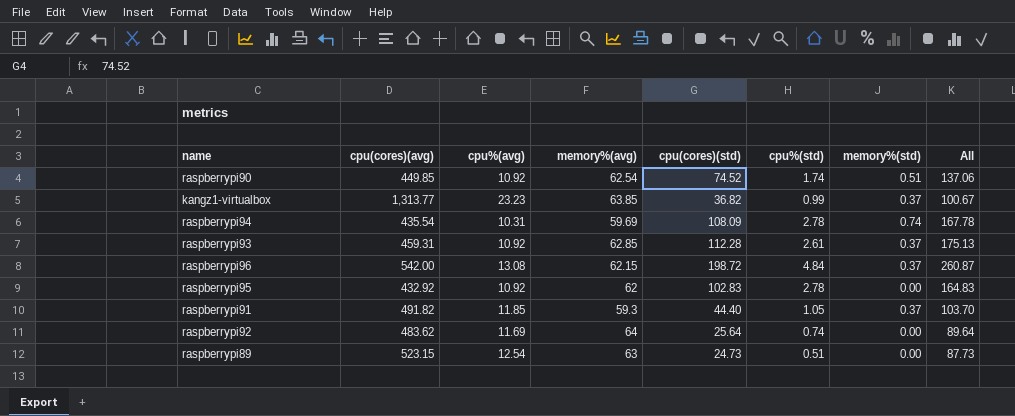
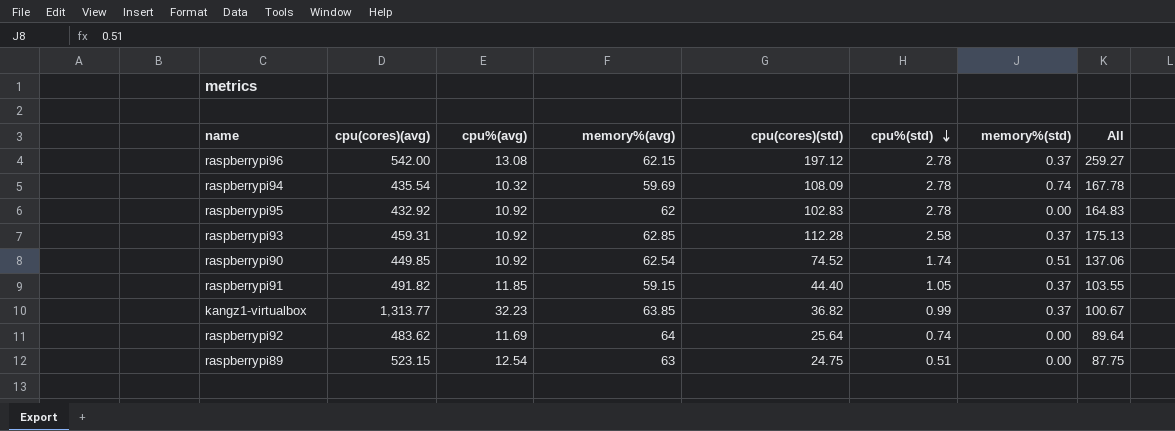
row order: none -> cpu%(std) descending
raspberrypi96 | cpu(cores)(std): 198.72 -> 197.12
raspberrypi96 | cpu%(std): 4.84 -> 2.78
raspberrypi96 | All: 260.87 -> 259.27
raspberrypi94 | cpu%(avg): 10.31 -> 10.32
raspberrypi93 | cpu%(std): 2.61 -> 2.58
raspberrypi91 | memory%(avg): 59.3 -> 59.15
raspberrypi91 | All: 103.70 -> 103.55
kangz1-virtualbox | cpu%(avg): 23.23 -> 32.23
raspberrypi89 | cpu(cores)(std): 24.73 -> 24.75
raspberrypi89 | All: 87.73 -> 87.75

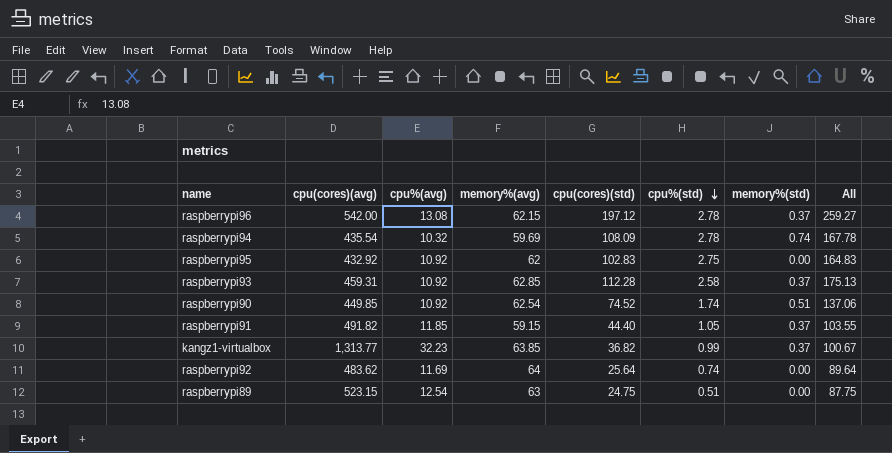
raspberrypi95 | cpu%(std): 2.78 -> 2.75

